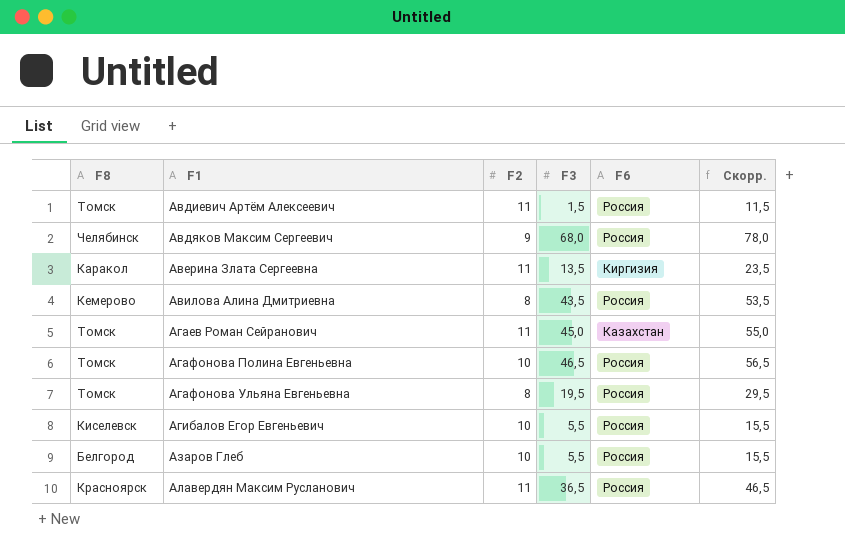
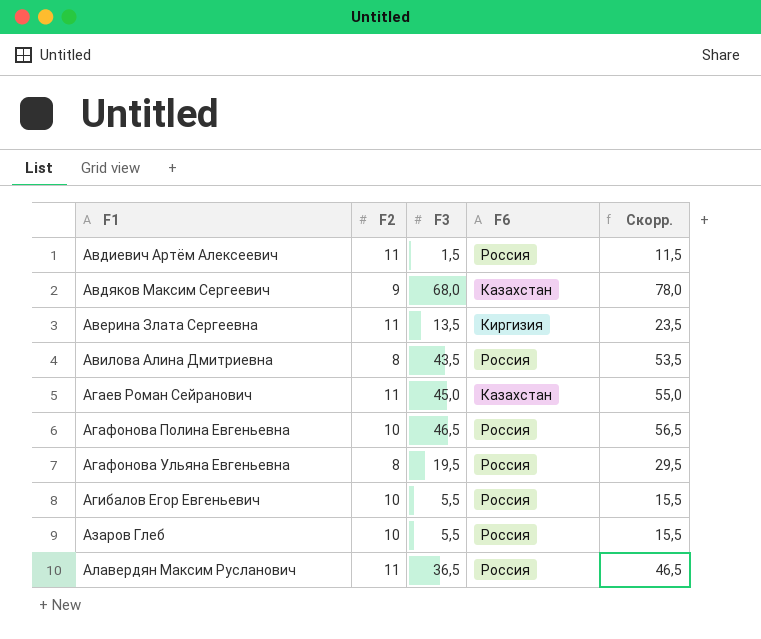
column F8 | position: 1 -> none
Авдяков Максим Сергеевич | F6: Россия -> Казахстан

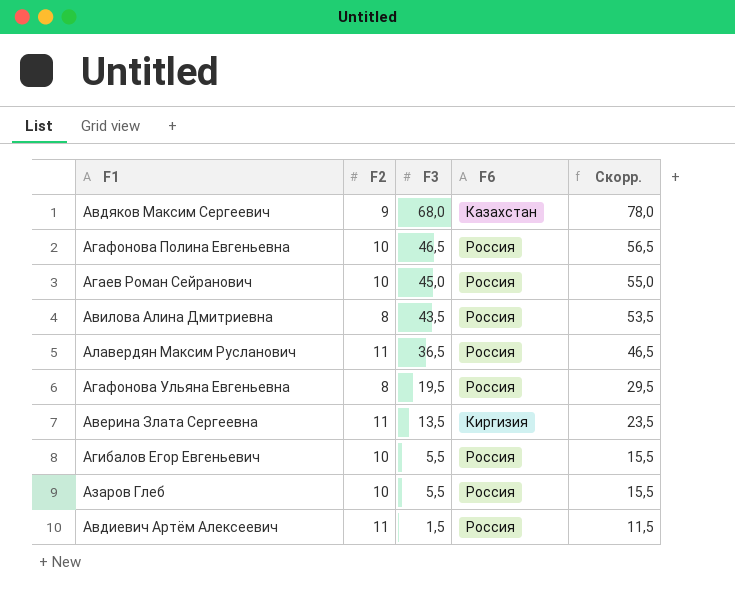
row order: F1 ascending -> F3 descending
Агаев Роман Сейранович | F2: 11 -> 10
Агаев Роман Сейранович | F6: Казахстан -> Россия

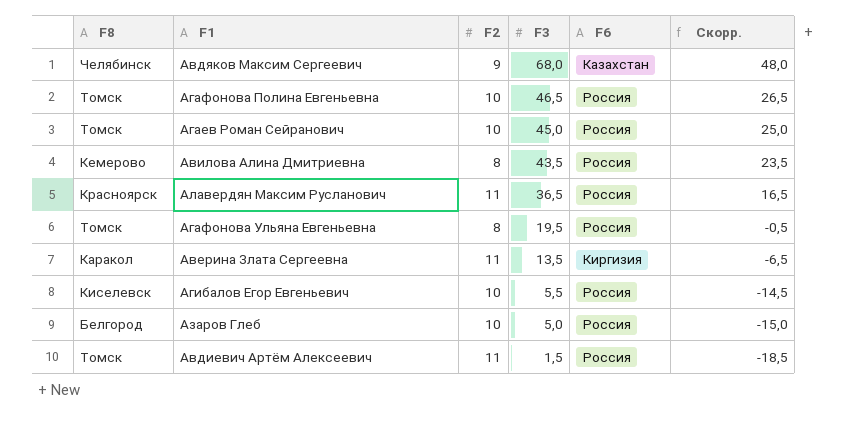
column F8 | position: none -> 1
column Скорр. | formula: [F3] + 10 -> [F3] - 20
Азаров Глеб | F3: 5,5 -> 5,0

